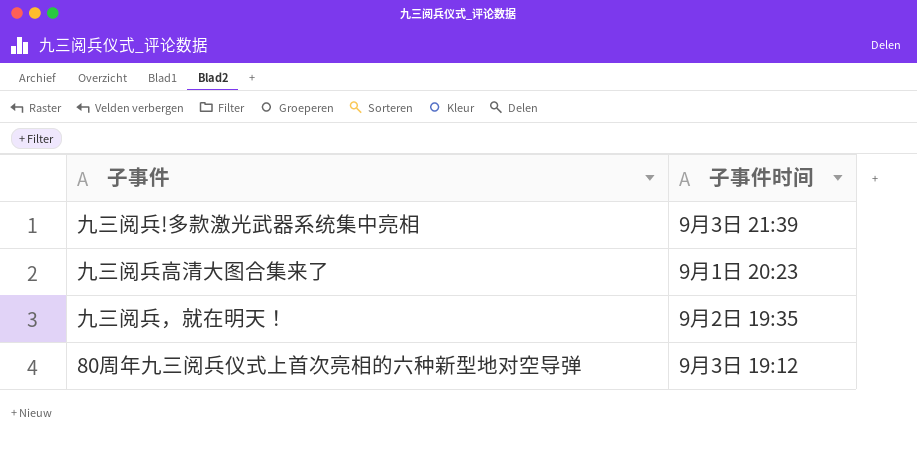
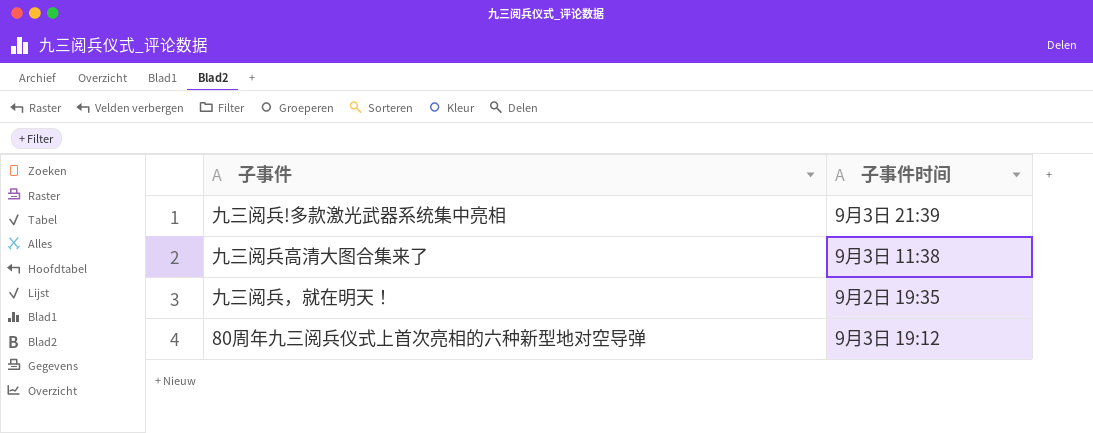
九三阅兵高清大图合集来了 | 子事件时间: 9月1日 20:23 -> 9月3日 11:38

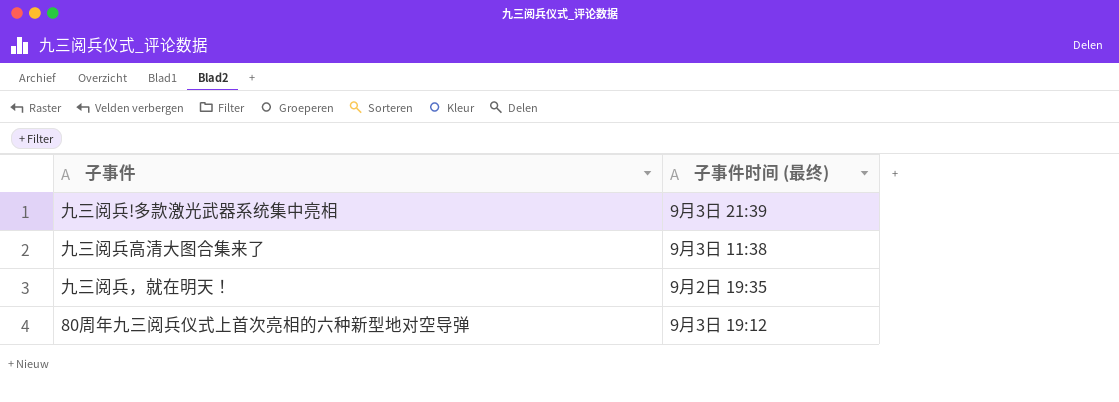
column name: 子事件时间 -> 子事件时间 (最终)

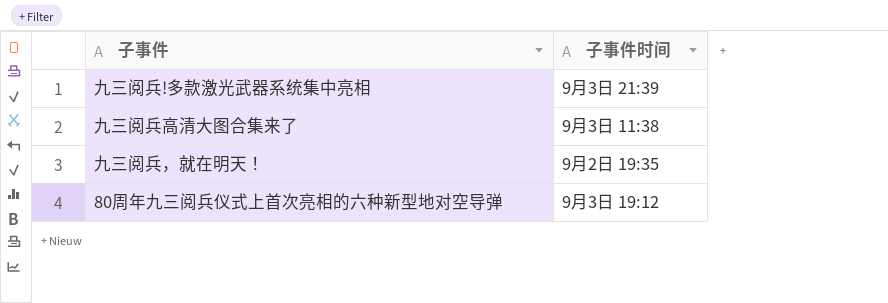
column name: 子事件时间 (最终) -> 子事件时间

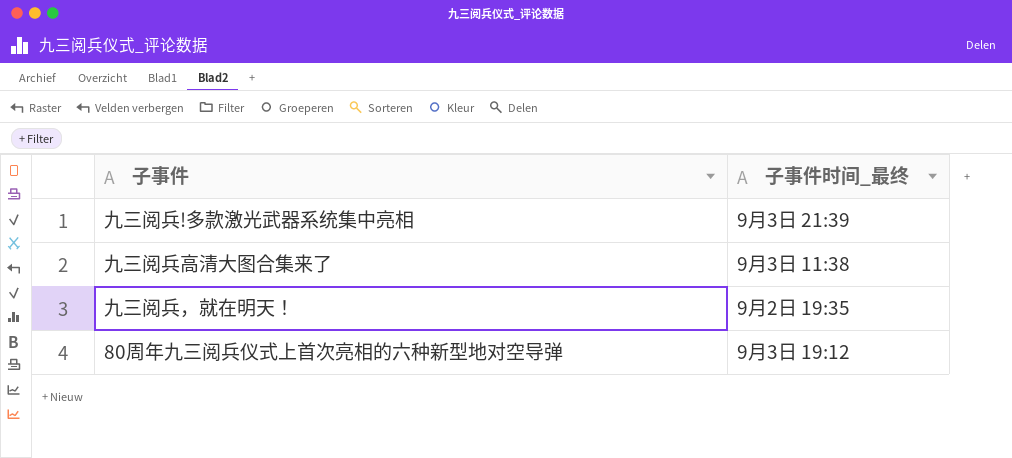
column name: 子事件时间 -> 子事件时间_最终

